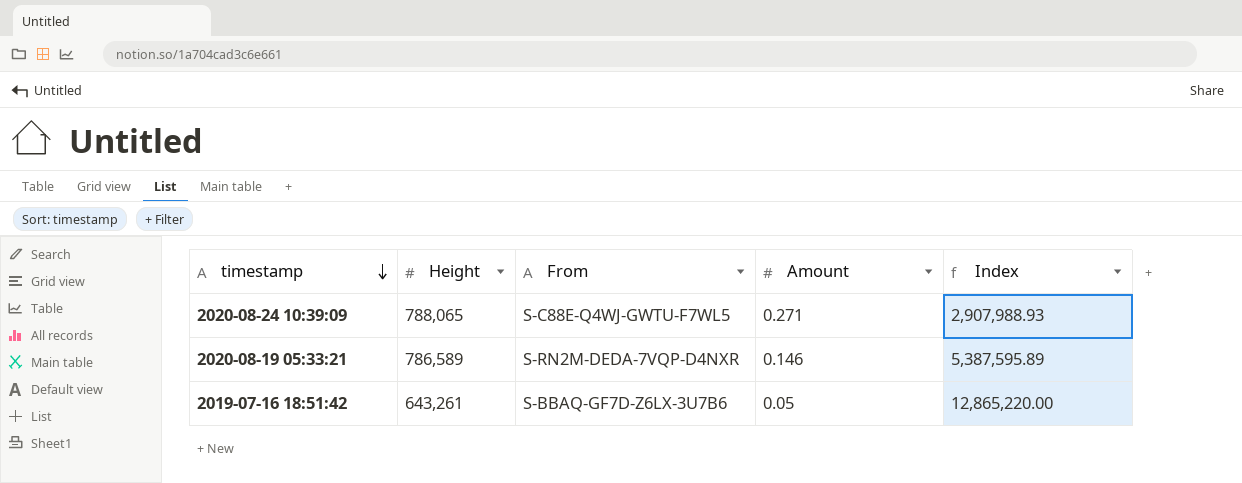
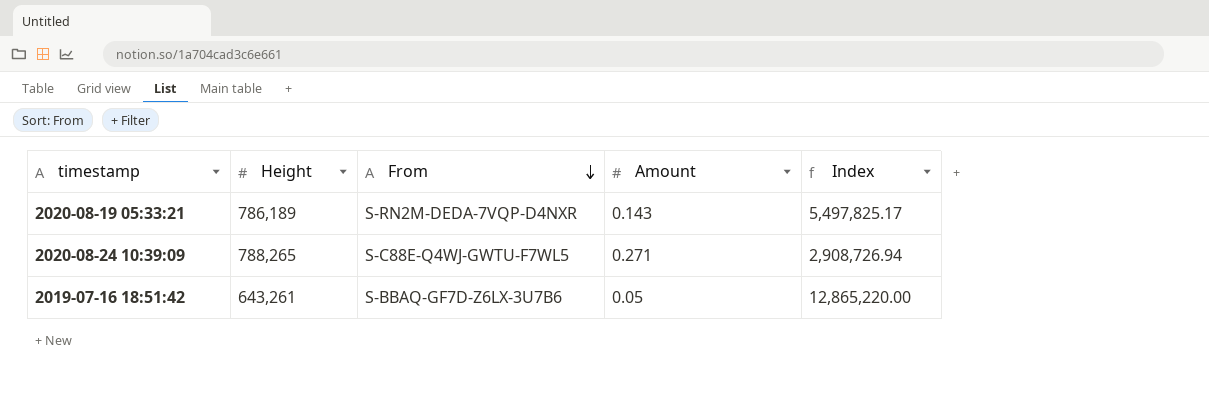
row order: timestamp descending -> From descending
2020-08-19 05:33:21 | Height: 786,589 -> 786,189
2020-08-19 05:33:21 | Amount: 0.146 -> 0.143
2020-08-19 05:33:21 | Index: 5,387,595.89 -> 5,497,825.17
2020-08-24 10:39:09 | Height: 788,065 -> 788,265
2020-08-24 10:39:09 | Index: 2,907,988.93 -> 2,908,726.94

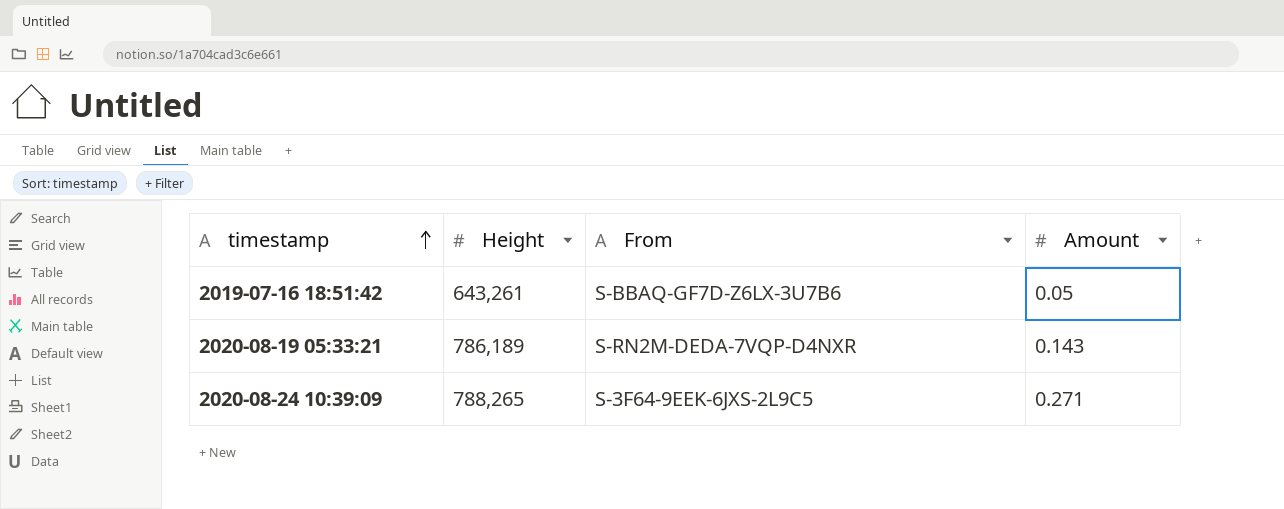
row order: From descending -> timestamp ascending
column Index | formula: [Height] / [Amount] -> none
2020-08-24 10:39:09 | From: S-C88E-Q4WJ-GWTU-F7WL5 -> S-3F64-9EEK-6JXS-2L9C5

